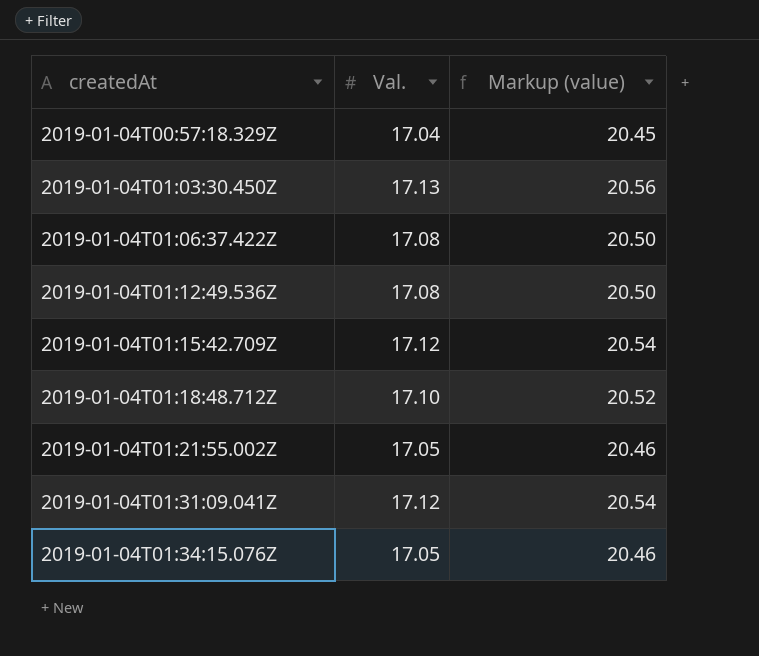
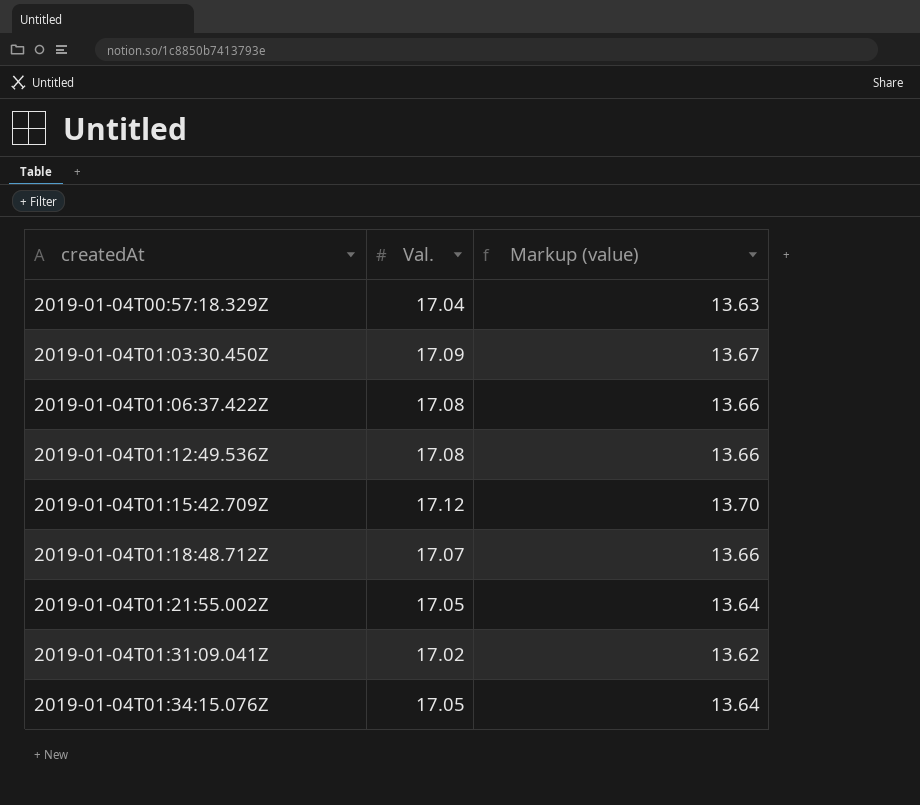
column Markup (value) | formula: [Val.] * 1.2 -> [Val.] * 0.8
2019-01-04T01:03:30.450Z | Val.: 17.13 -> 17.09
2019-01-04T01:18:48.712Z | Val.: 17.10 -> 17.07
2019-01-04T01:31:09.041Z | Val.: 17.12 -> 17.02

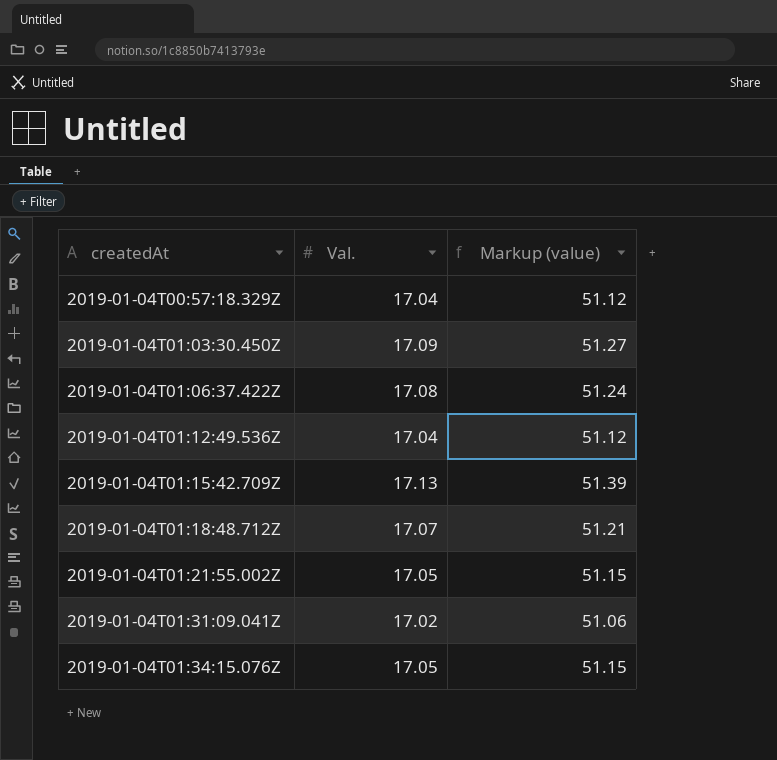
column Markup (value) | formula: [Val.] * 0.8 -> [Val.] * 3
2019-01-04T01:12:49.536Z | Val.: 17.08 -> 17.04
2019-01-04T01:15:42.709Z | Val.: 17.12 -> 17.13

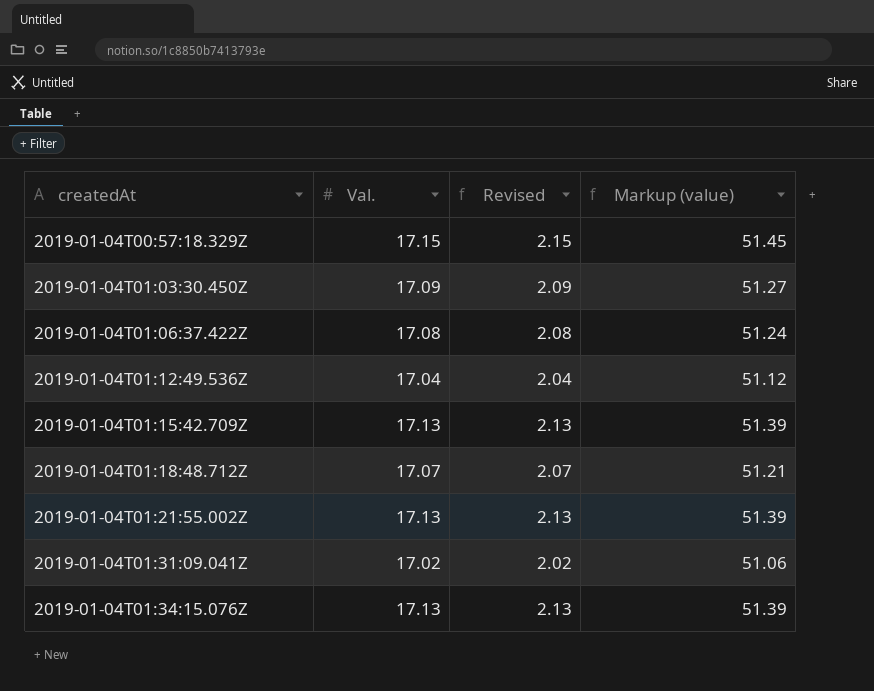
column Revised | formula: none -> [Val.] - 15
2019-01-04T00:57:18.329Z | Val.: 17.04 -> 17.15
2019-01-04T00:57:18.329Z | Markup (value): 51.12 -> 51.45
2019-01-04T01:21:55.002Z | Val.: 17.05 -> 17.13
2019-01-04T01:21:55.002Z | Markup (value): 51.15 -> 51.39
2019-01-04T01:34:15.076Z | Val.: 17.05 -> 17.13
2019-01-04T01:34:15.076Z | Markup (value): 51.15 -> 51.39

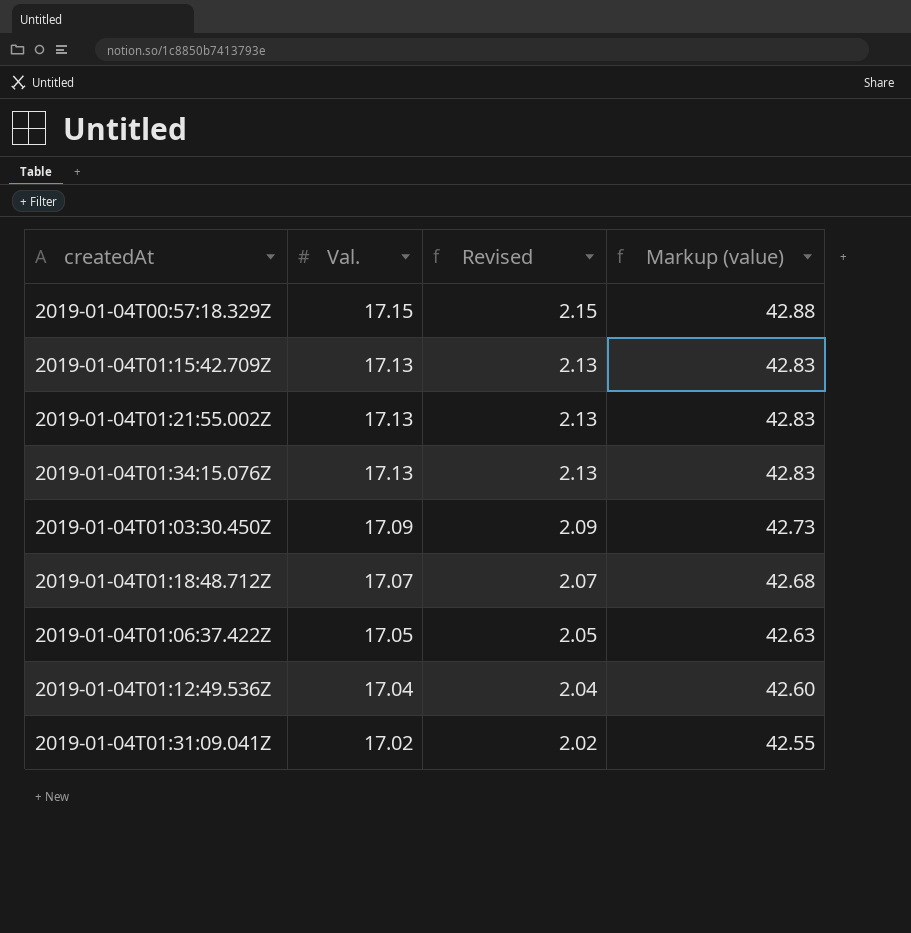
row order: createdAt ascending -> Val. descending
column Markup (value) | formula: [Val.] * 3 -> [Val.] * 2.5
2019-01-04T01:06:37.422Z | Val.: 17.08 -> 17.05
2019-01-04T01:06:37.422Z | Revised: 2.08 -> 2.05

